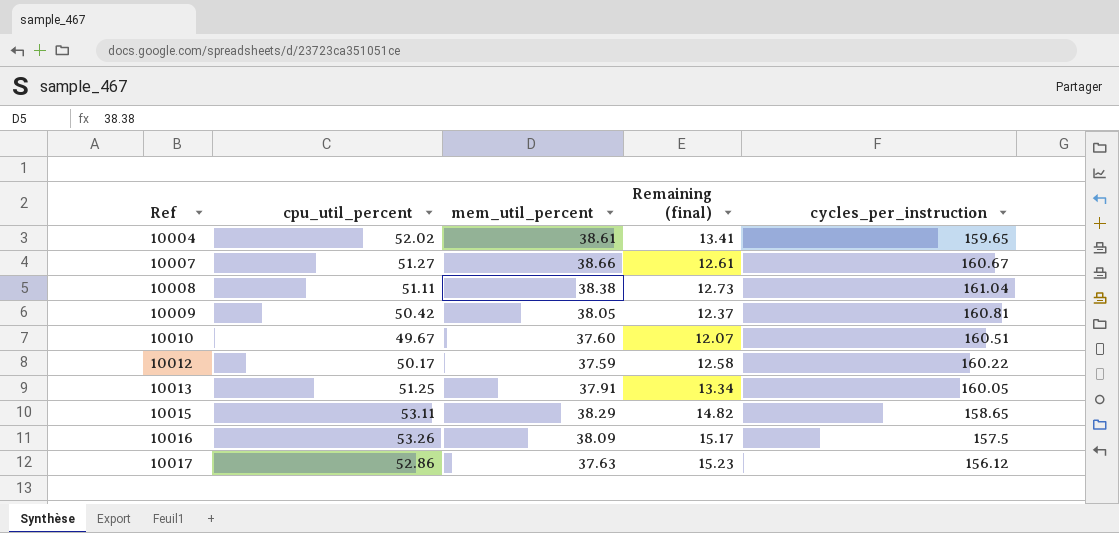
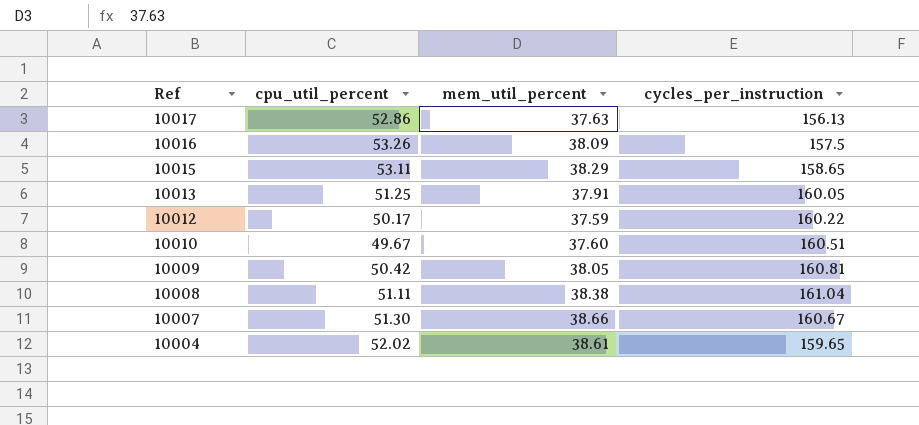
row order: Ref ascending -> Ref descending
column Remaining (final) | formula: [cpu_util_percent] - [mem_util_percent] -> none
10017 | cycles_per_instruction: 156.12 -> 156.13
10007 | cpu_util_percent: 51.27 -> 51.30

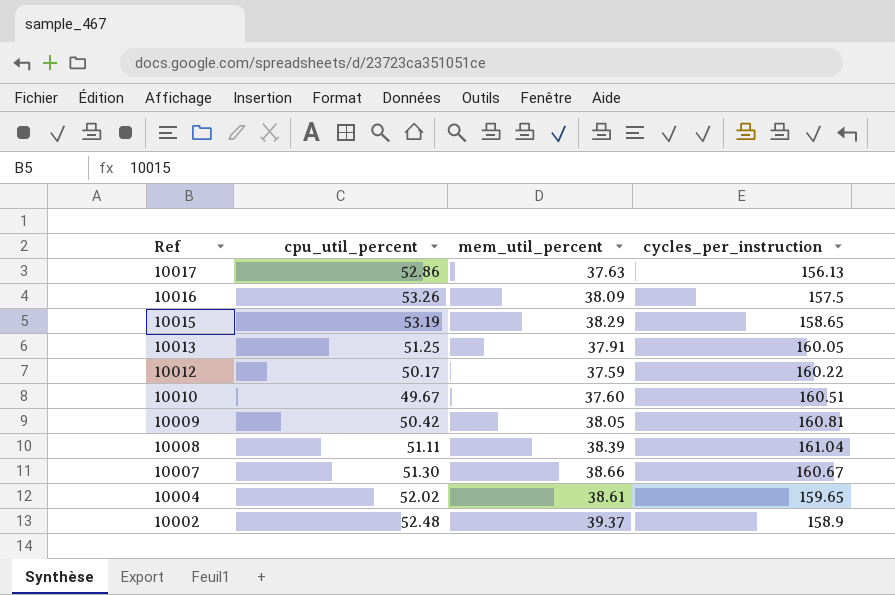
10015 | cpu_util_percent: 53.11 -> 53.19
10008 | mem_util_percent: 38.38 -> 38.39
row 10002: none -> 52.48 | 39.37 | 158.9

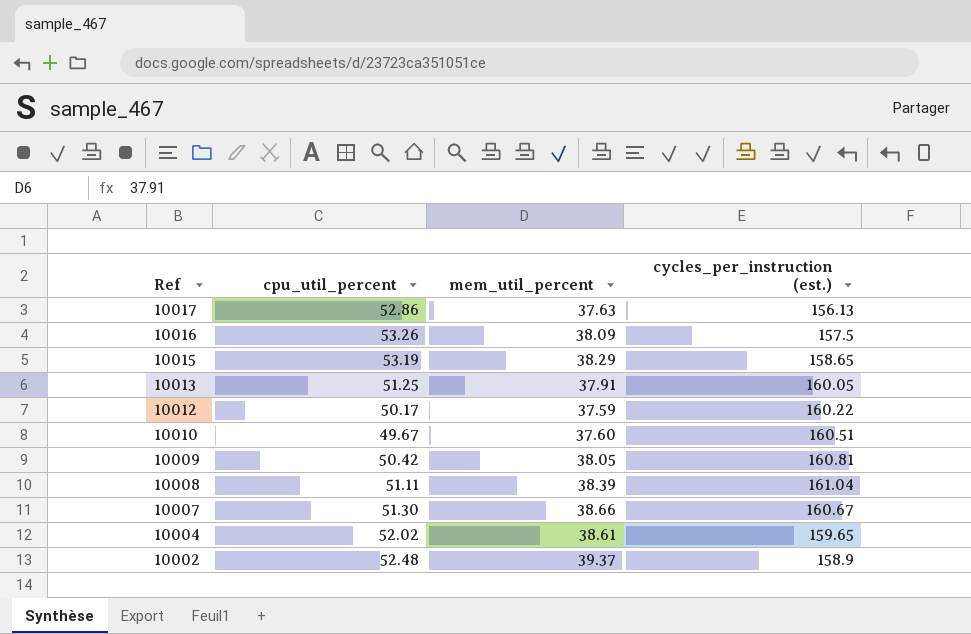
column name: cycles_per_instruction -> cycles_per_instruction (est.)

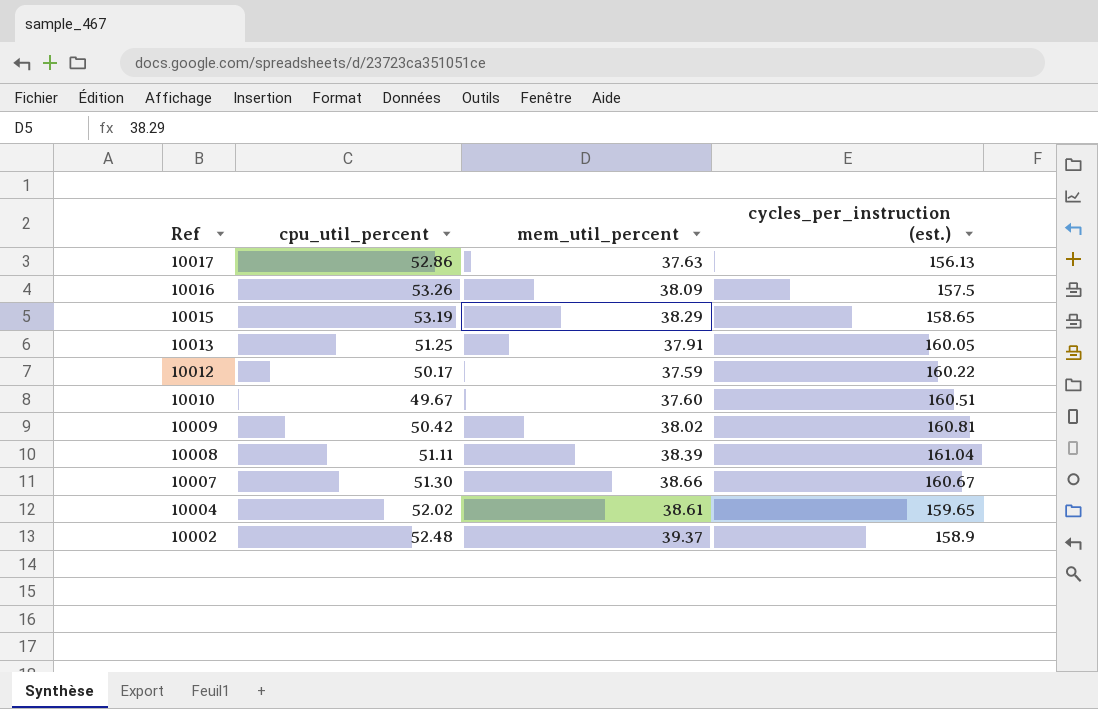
10009 | mem_util_percent: 38.05 -> 38.02

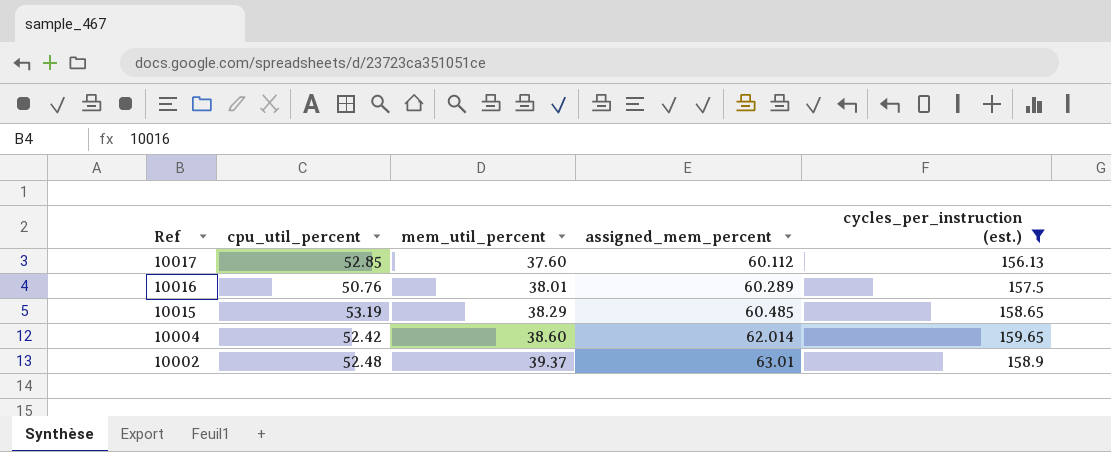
filter: none -> cycles_per_instruction (est.) <= 159.65
column assigned_mem_percent | position: none -> 4
10017 | cpu_util_percent: 52.86 -> 52.85
10017 | mem_util_percent: 37.63 -> 37.60
10016 | cpu_util_percent: 53.26 -> 50.76
10016 | mem_util_percent: 38.09 -> 38.01
10004 | cpu_util_percent: 52.02 -> 52.42
10004 | mem_util_percent: 38.61 -> 38.60

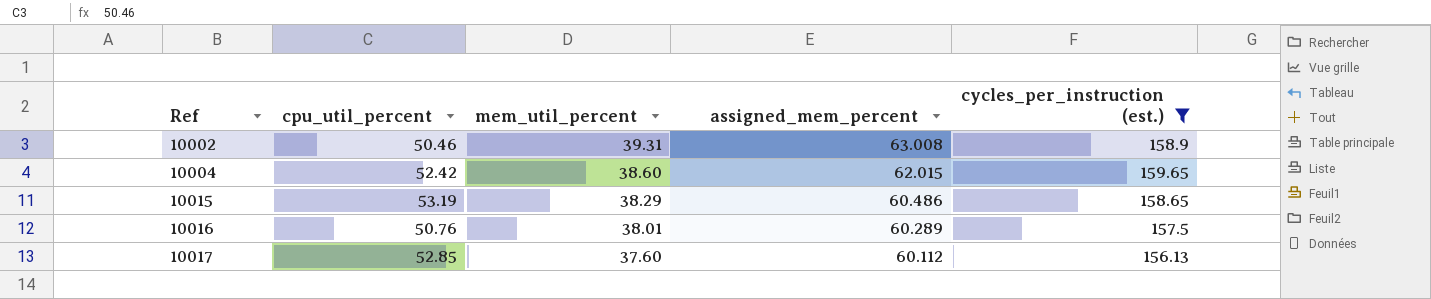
row order: Ref descending -> Ref ascending
10002 | cpu_util_percent: 52.48 -> 50.46
10002 | mem_util_percent: 39.37 -> 39.31
10002 | assigned_mem_percent: 63.01 -> 63.008
10004 | assigned_mem_percent: 62.014 -> 62.015
10015 | assigned_mem_percent: 60.485 -> 60.486

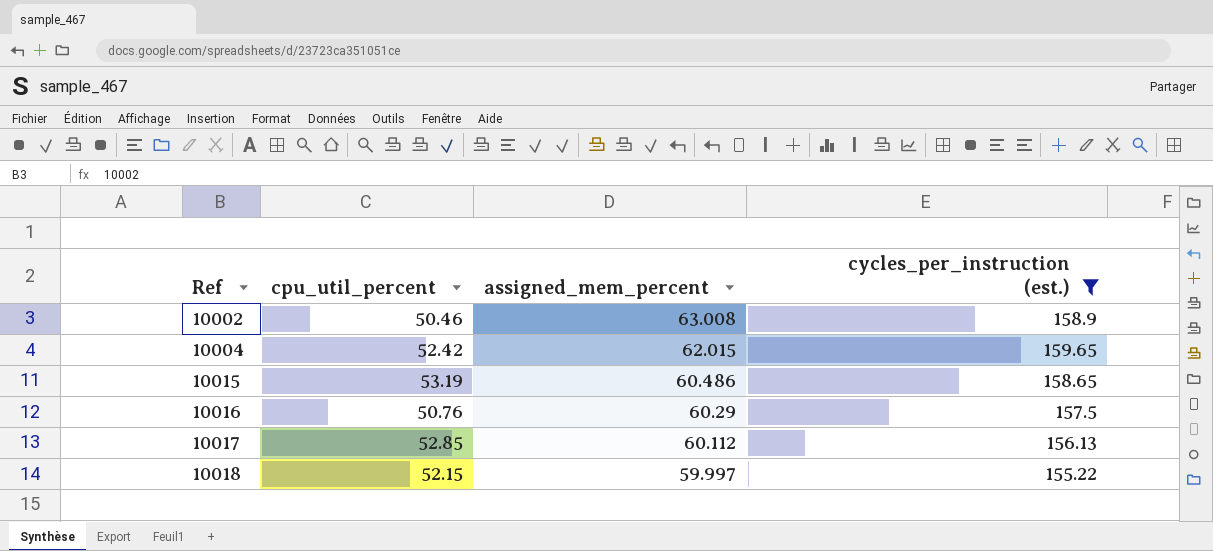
column mem_util_percent | position: 3 -> none
10016 | assigned_mem_percent: 60.289 -> 60.29
row 10018: none -> 52.15 | 59.997 | 155.22

